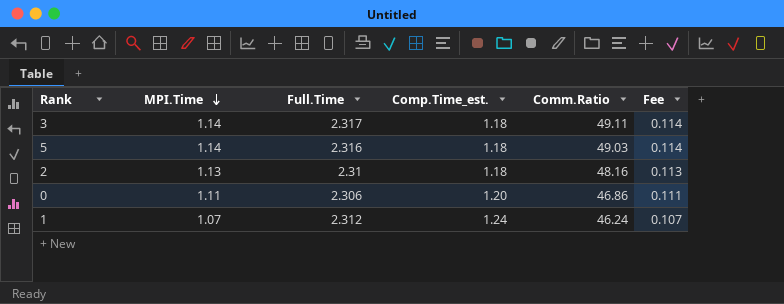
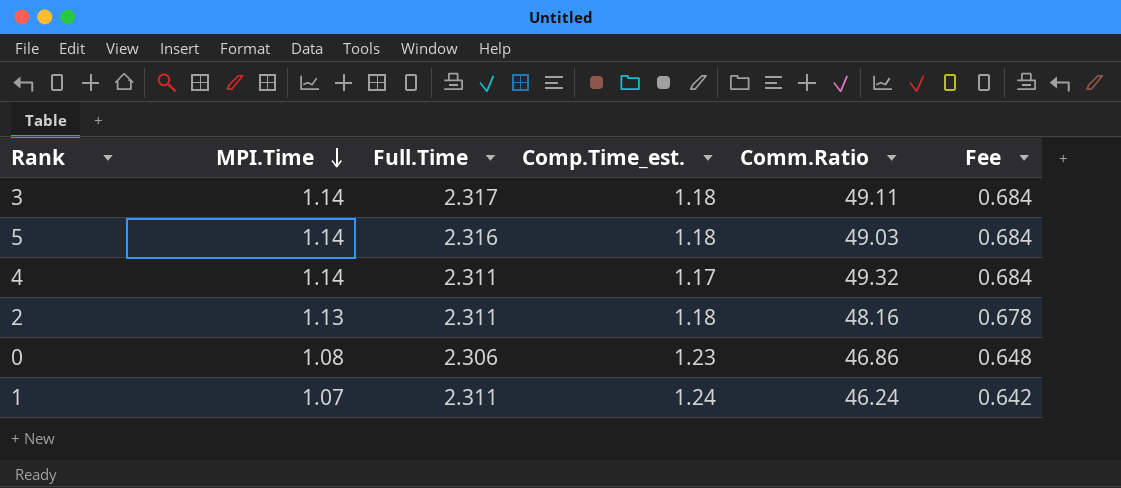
column Fee | formula: [MPI.Time] * 0.1 -> [MPI.Time] * 0.6
row 4: none -> 1.14 | 2.311 | 1.17 | 49.32 | 0.684
2 | Full.Time: 2.31 -> 2.311
0 | MPI.Time: 1.11 -> 1.08
0 | Comp.Time_est.: 1.20 -> 1.23
1 | Full.Time: 2.312 -> 2.311

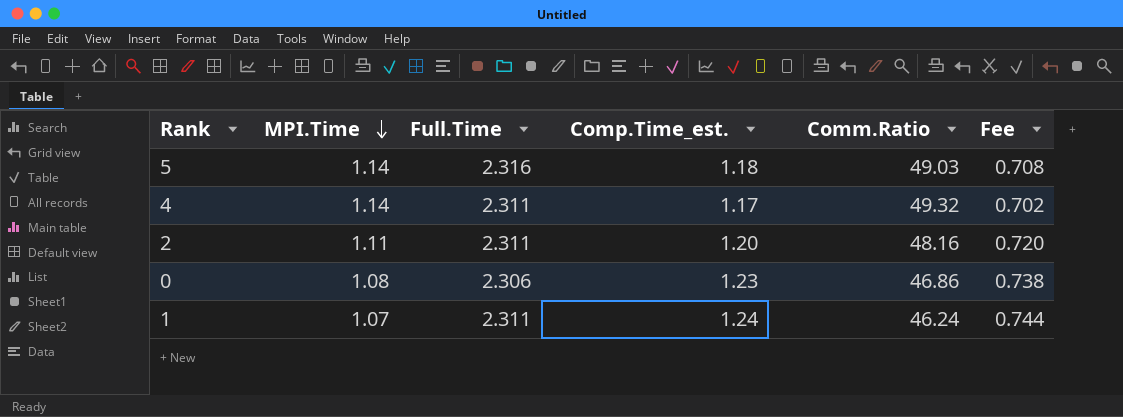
column Fee | formula: [MPI.Time] * 0.6 -> [Comp.Time_est.] * 0.6
row 3: 1.14 | 2.317 | 1.18 | 49.11 | 0.684 -> none
2 | MPI.Time: 1.13 -> 1.11
2 | Comp.Time_est.: 1.18 -> 1.20

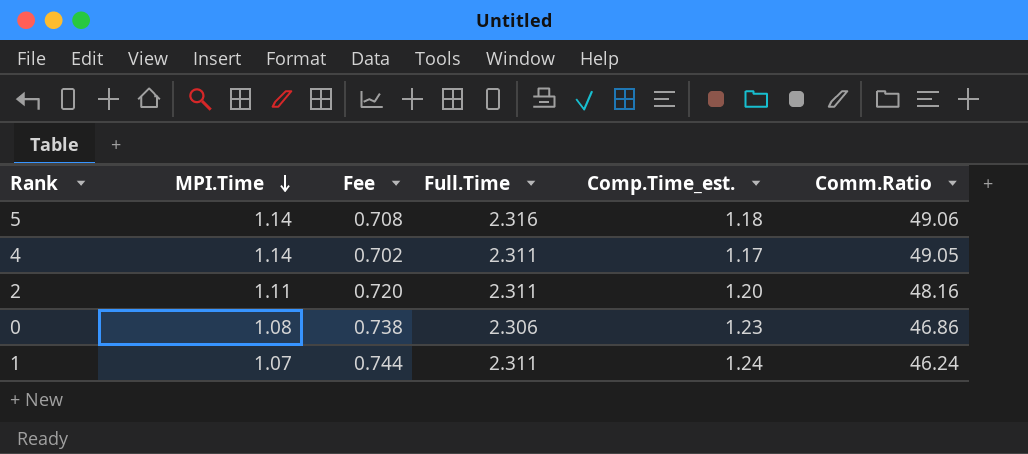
column Fee | position: 6 -> 3
5 | Comm.Ratio: 49.03 -> 49.06
4 | Comm.Ratio: 49.32 -> 49.05

